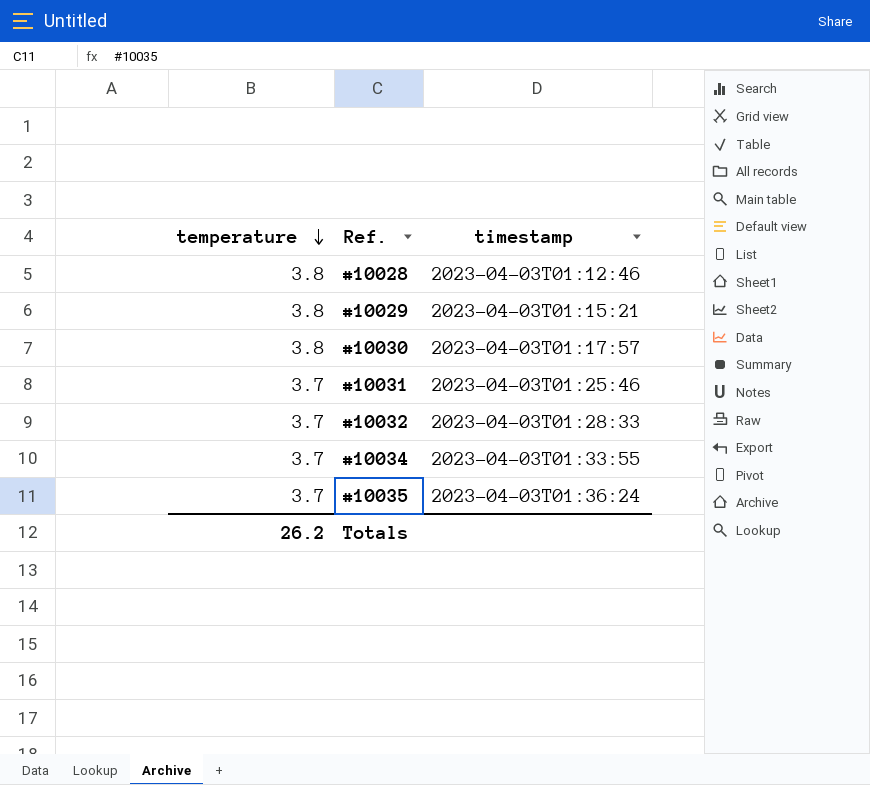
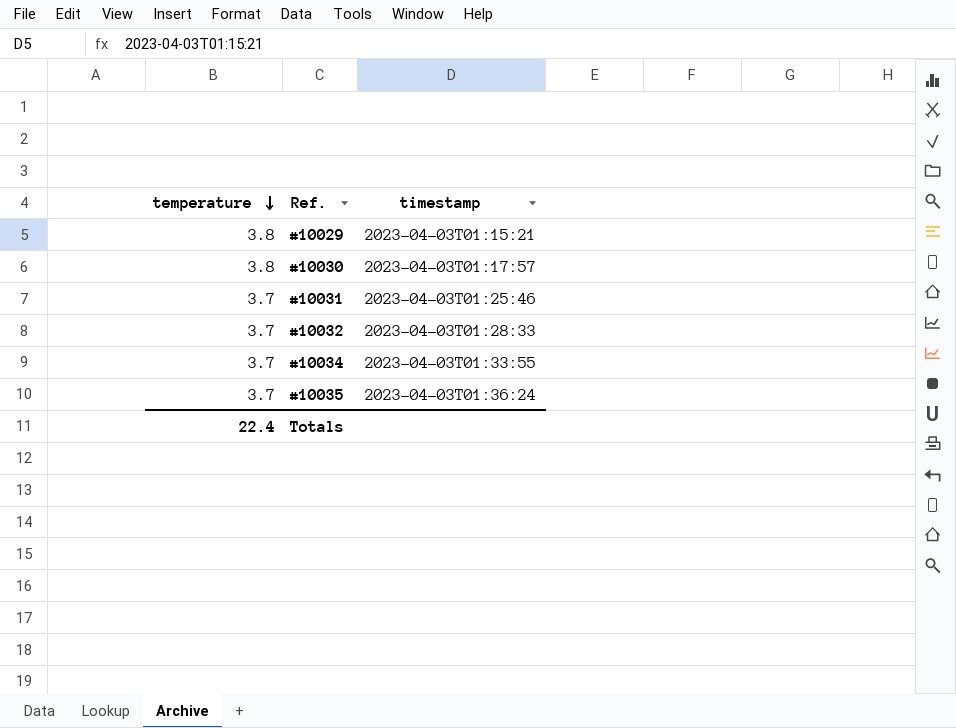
row #10028: 3.8 | 2023-04-03T01:12:46 -> none
Totals | temperature: 26.2 -> 22.4

